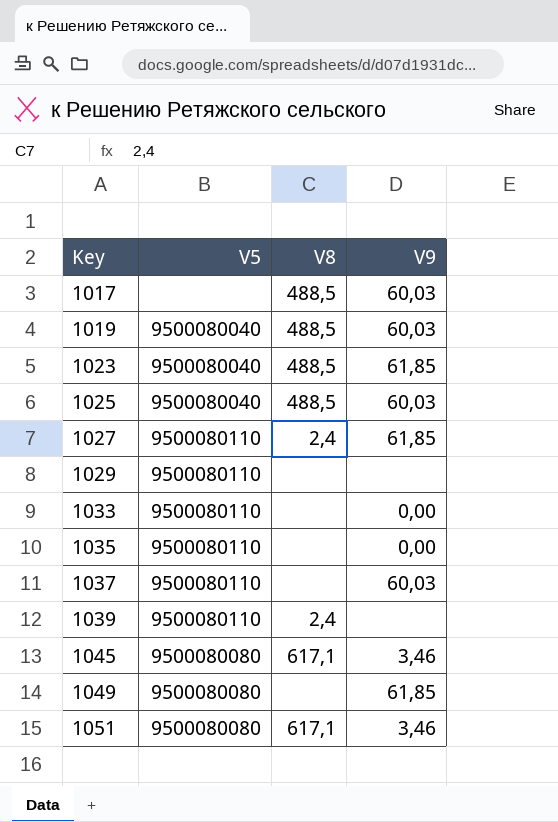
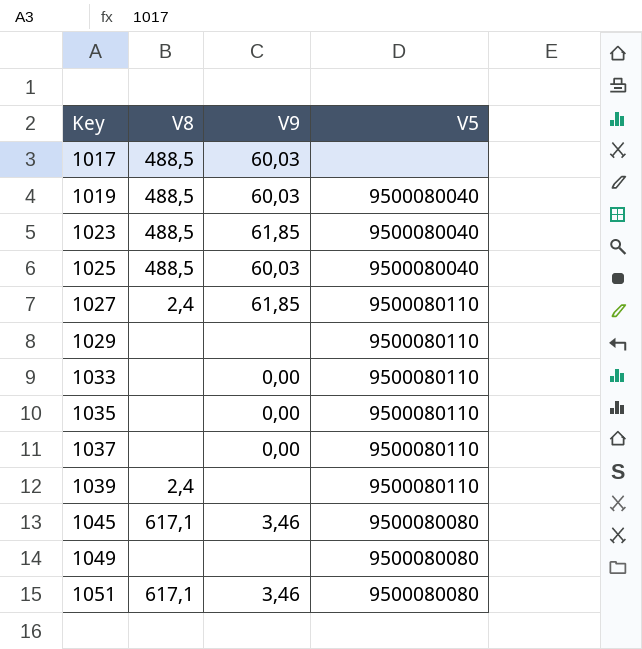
column V5 | position: 2 -> 4
1037 | V9: 60,03 -> 0,00
1049 | V9: 61,85 -> none

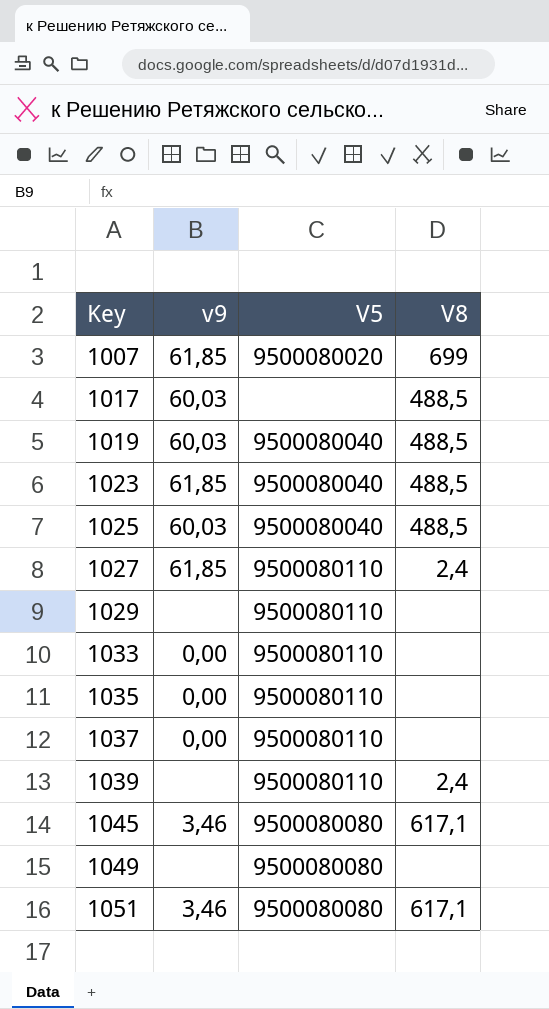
column name: V9 -> v9
column V8 | position: 2 -> 4
row 1007: none -> 61,85 | 9500080020 | 699

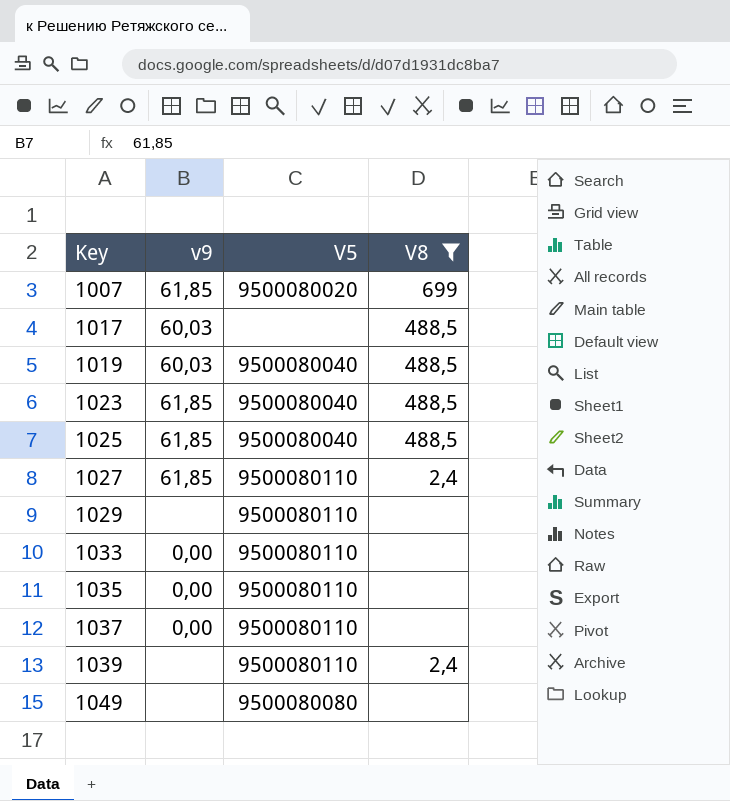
filter: none -> V8 != 617,1
1025 | v9: 60,03 -> 61,85

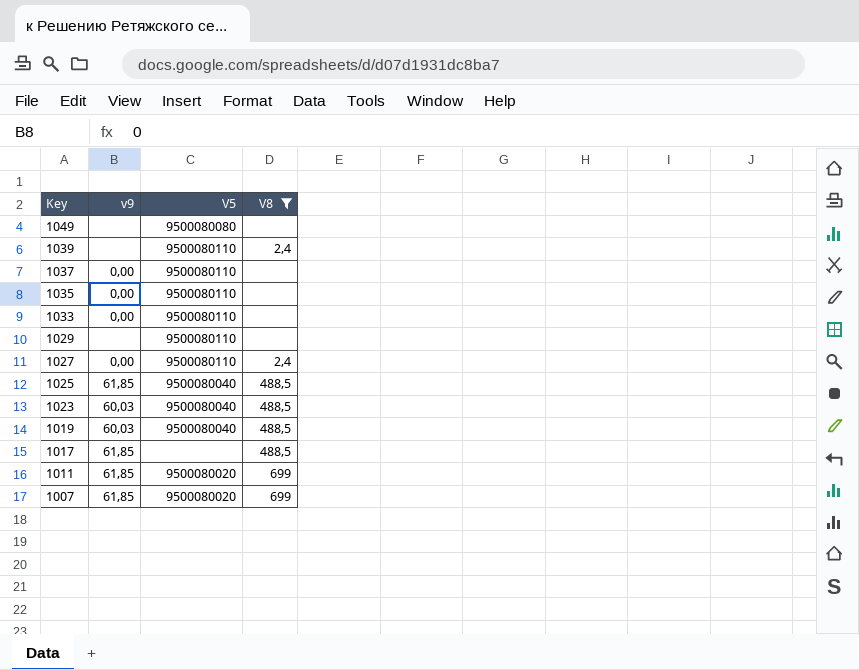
row order: Key ascending -> Key descending
1027 | v9: 61,85 -> 0,00
1023 | v9: 61,85 -> 60,03
1017 | v9: 60,03 -> 61,85
row 1011: none -> 61,85 | 9500080020 | 699

